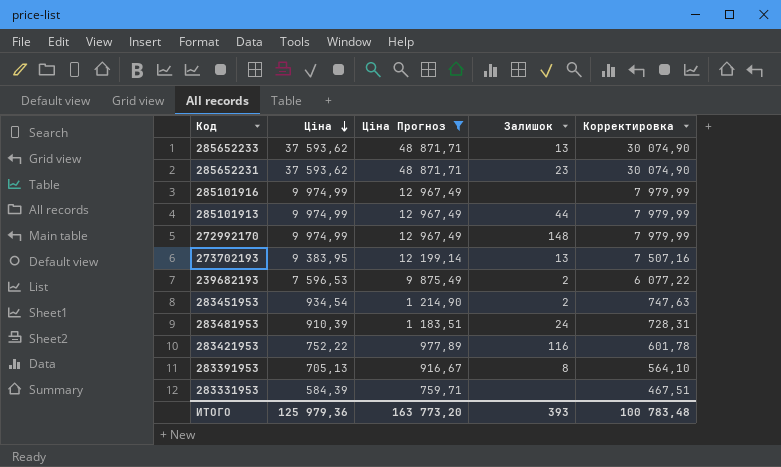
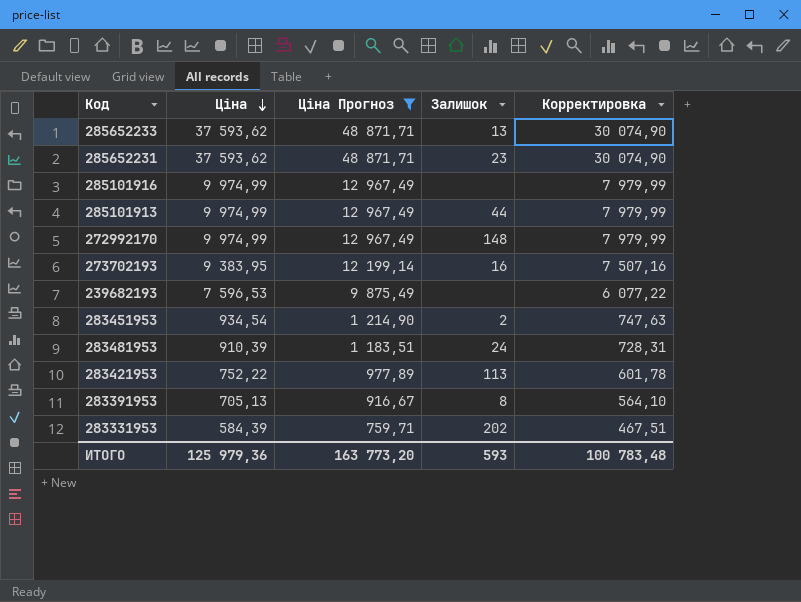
273702193 | Залишок: 13 -> 16
239682193 | Залишок: 2 -> none
283421953 | Залишок: 116 -> 113
283331953 | Залишок: none -> 202
ИТОГО | Залишок: 393 -> 593

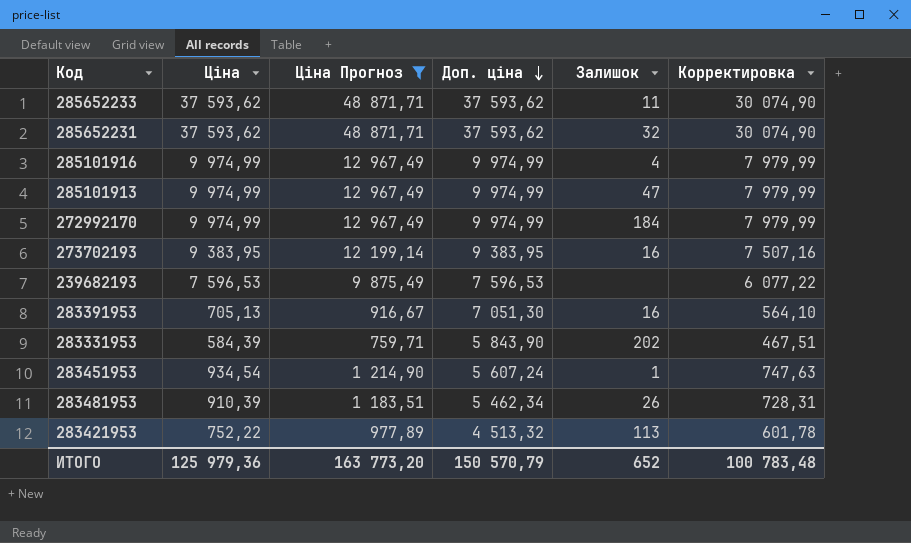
row order: Ціна descending -> Доп. ціна descending
column Доп. ціна | position: none -> 4
285652233 | Залишок: 13 -> 11
285652231 | Залишок: 23 -> 32
285101916 | Залишок: none -> 4
285101913 | Залишок: 44 -> 47
272992170 | Залишок: 148 -> 184
283391953 | Залишок: 8 -> 16
283451953 | Залишок: 2 -> 1
283481953 | Залишок: 24 -> 26
ИТОГО | Залишок: 593 -> 652

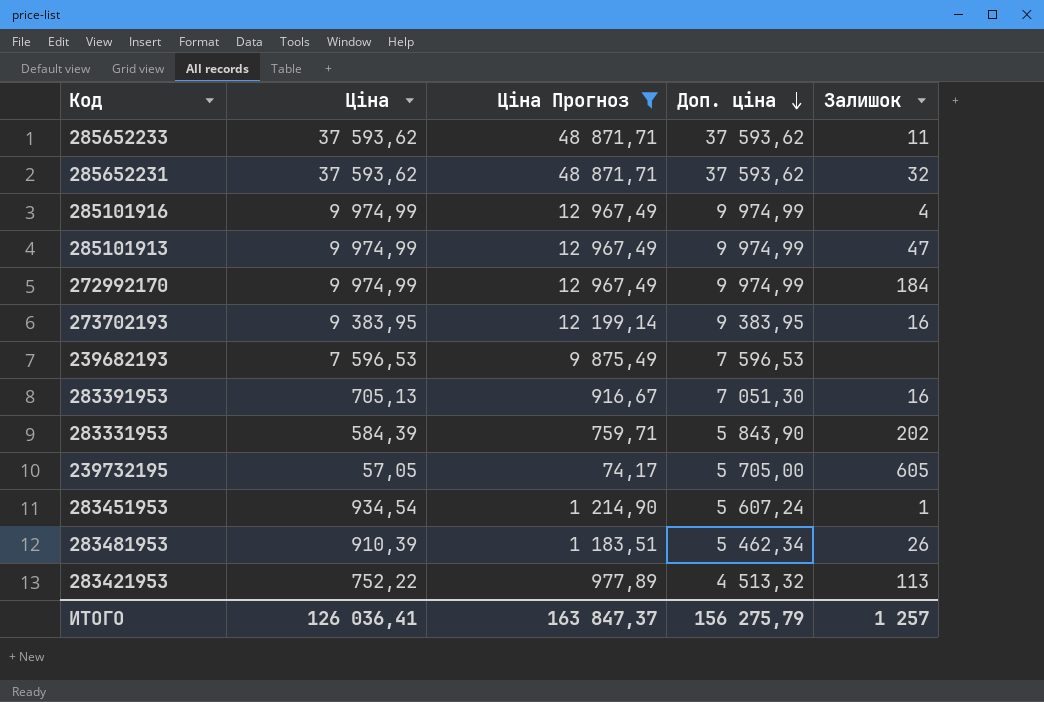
column Корректировка | formula: [Ціна] * 0,8 -> none
row 239732195: none -> 57,05 | 74,17 | 5 705,00 | 605
ИТОГО | Ціна: 125 979,36 -> 126 036,41
ИТОГО | Ціна Прогноз: 163 773,20 -> 163 847,37
ИТОГО | Доп. ціна: 150 570,79 -> 156 275,79
ИТОГО | Залишок: 652 -> 1 257

